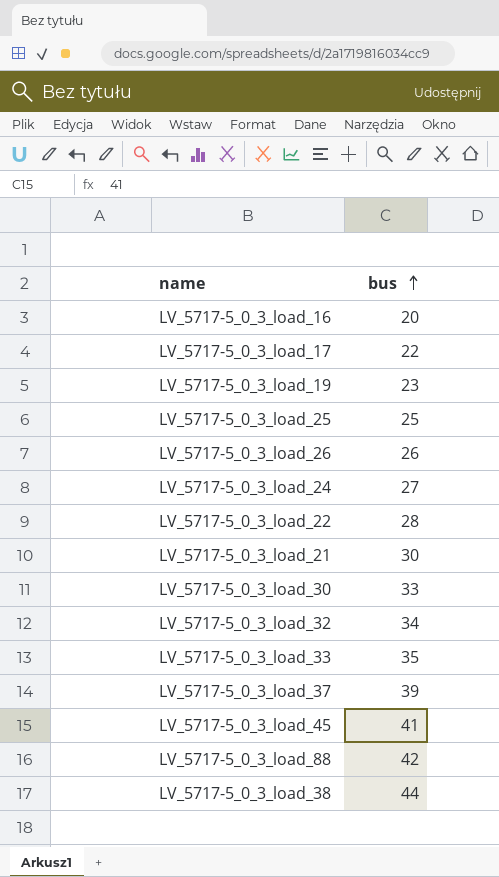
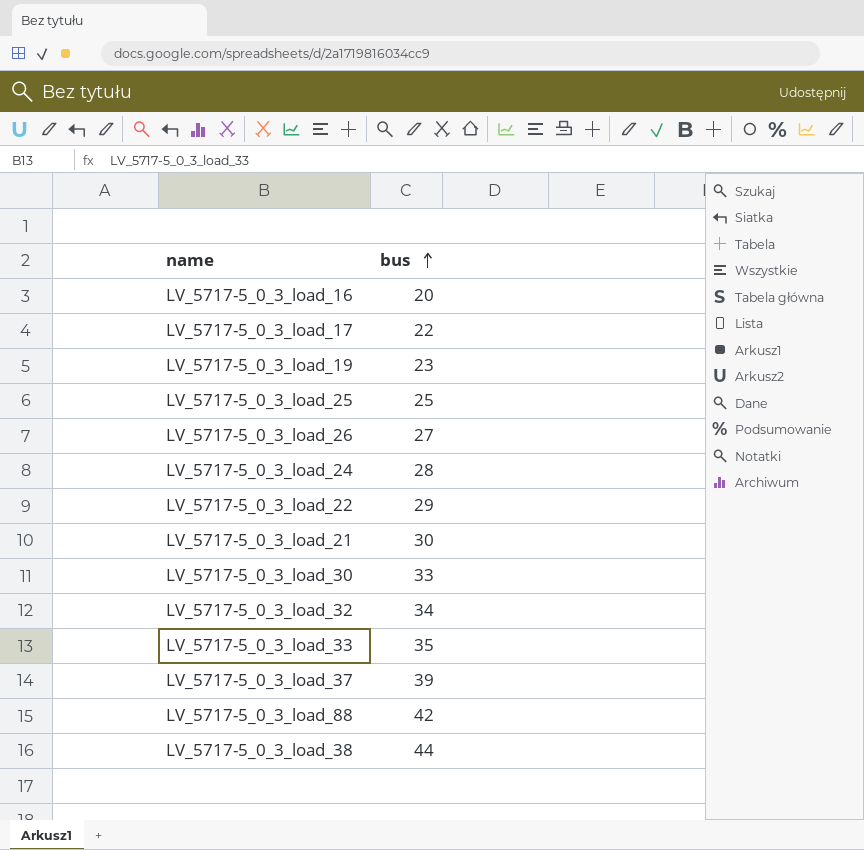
row LV_5717-5_0_3_load_45: 41 -> none
LV_5717-5_0_3_load_26 | bus: 26 -> 27
LV_5717-5_0_3_load_24 | bus: 27 -> 28
LV_5717-5_0_3_load_22 | bus: 28 -> 29

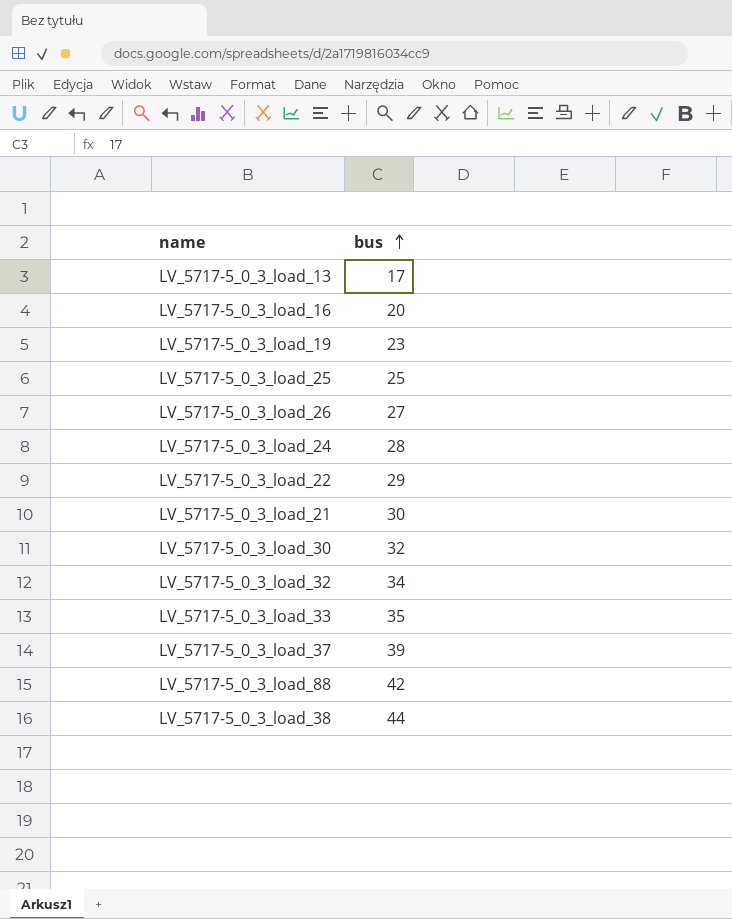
row LV_5717-5_0_3_load_17: 22 -> none
row LV_5717-5_0_3_load_13: none -> 17
LV_5717-5_0_3_load_30 | bus: 33 -> 32

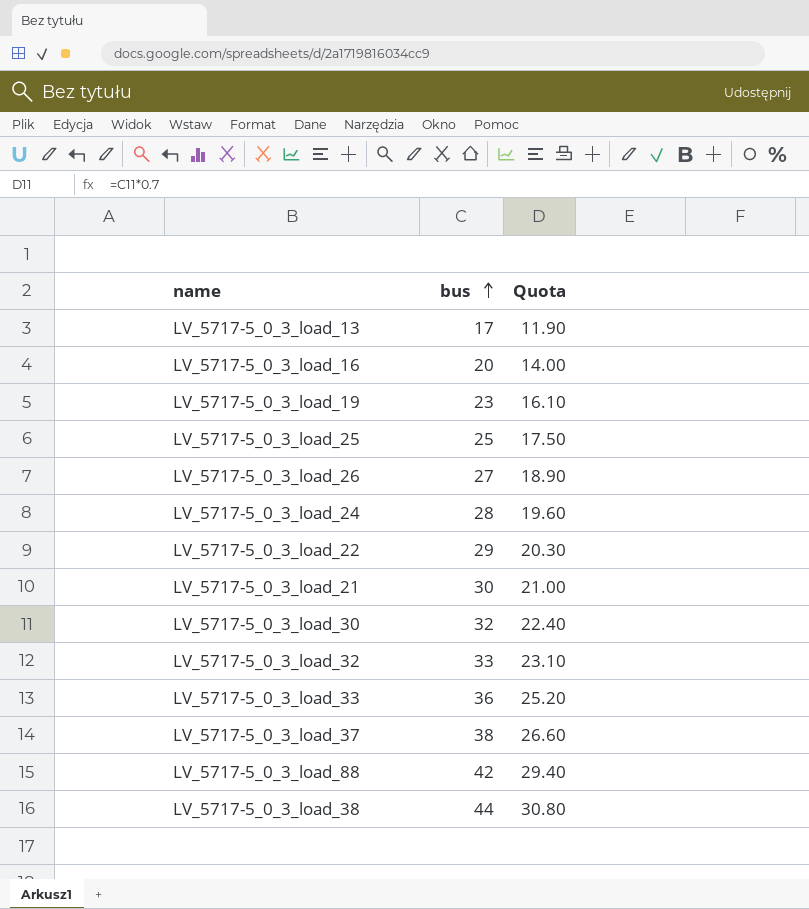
column Quota | formula: none -> [bus] * 0.7
LV_5717-5_0_3_load_32 | bus: 34 -> 33
LV_5717-5_0_3_load_33 | bus: 35 -> 36
LV_5717-5_0_3_load_37 | bus: 39 -> 38

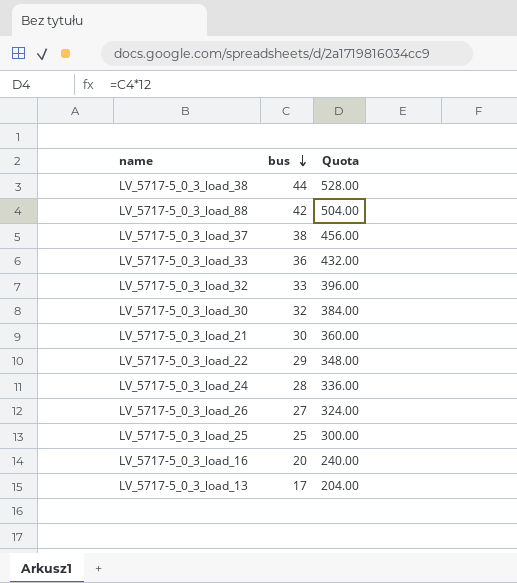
row order: bus ascending -> bus descending
column Quota | formula: [bus] * 0.7 -> [bus] * 12
row LV_5717-5_0_3_load_19: 23 | 16.10 -> none

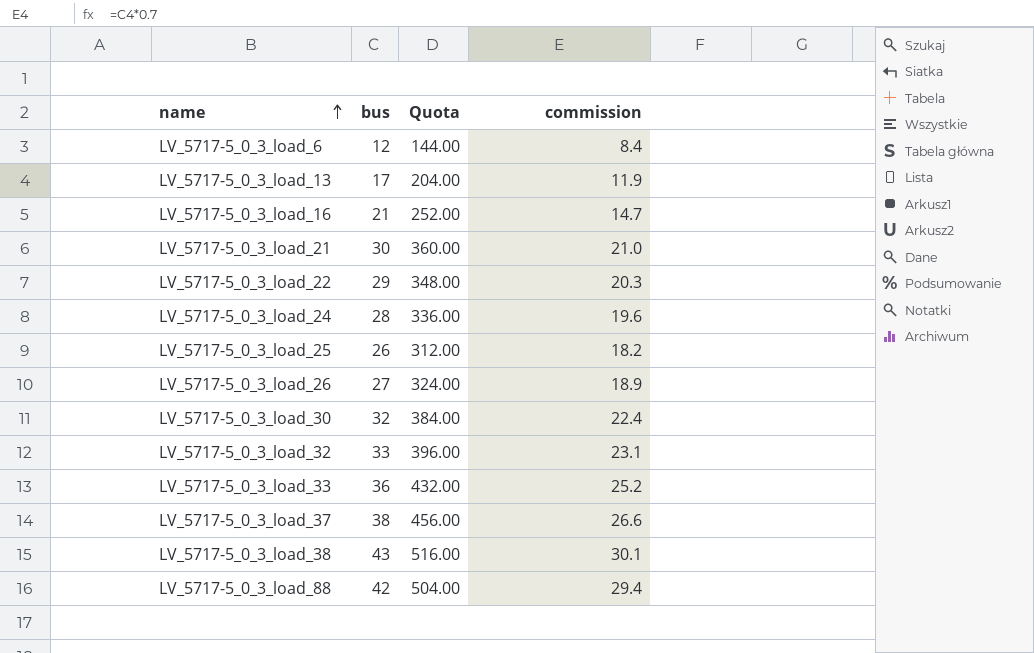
row order: bus descending -> name ascending
column commission | formula: none -> [bus] * 0.7
row LV_5717-5_0_3_load_6: none -> 12 | 144.00 | 8.4
LV_5717-5_0_3_load_16 | bus: 20 -> 21
LV_5717-5_0_3_load_16 | Quota: 240.00 -> 252.00
LV_5717-5_0_3_load_25 | bus: 25 -> 26
LV_5717-5_0_3_load_25 | Quota: 300.00 -> 312.00
LV_5717-5_0_3_load_38 | bus: 44 -> 43
LV_5717-5_0_3_load_38 | Quota: 528.00 -> 516.00

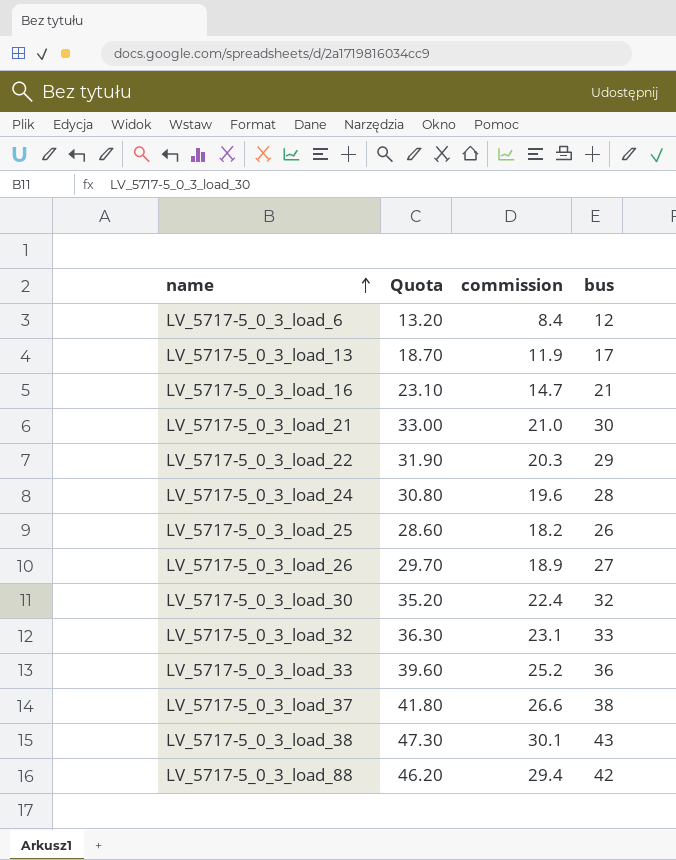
column Quota | formula: [bus] * 12 -> [bus] * 1.1
column bus | position: 2 -> 4

